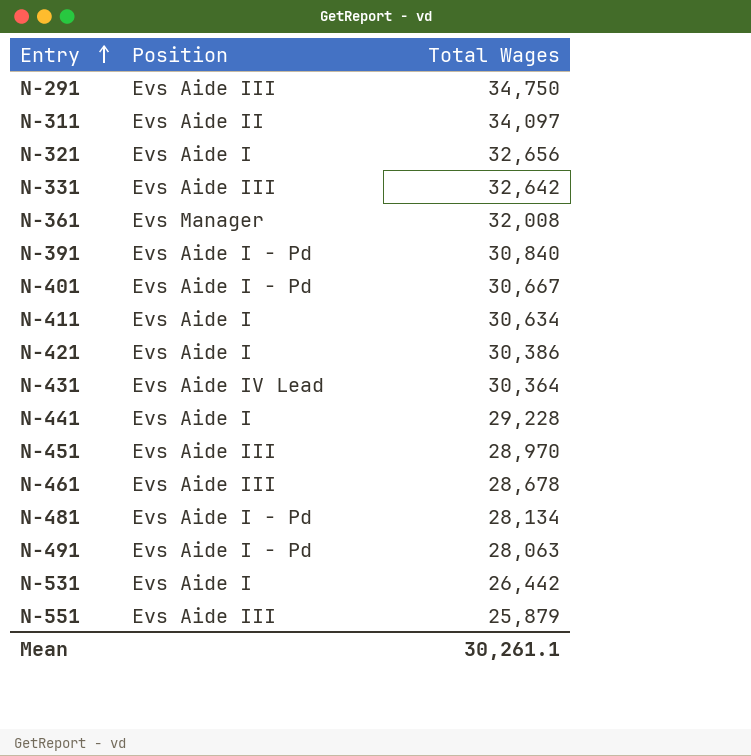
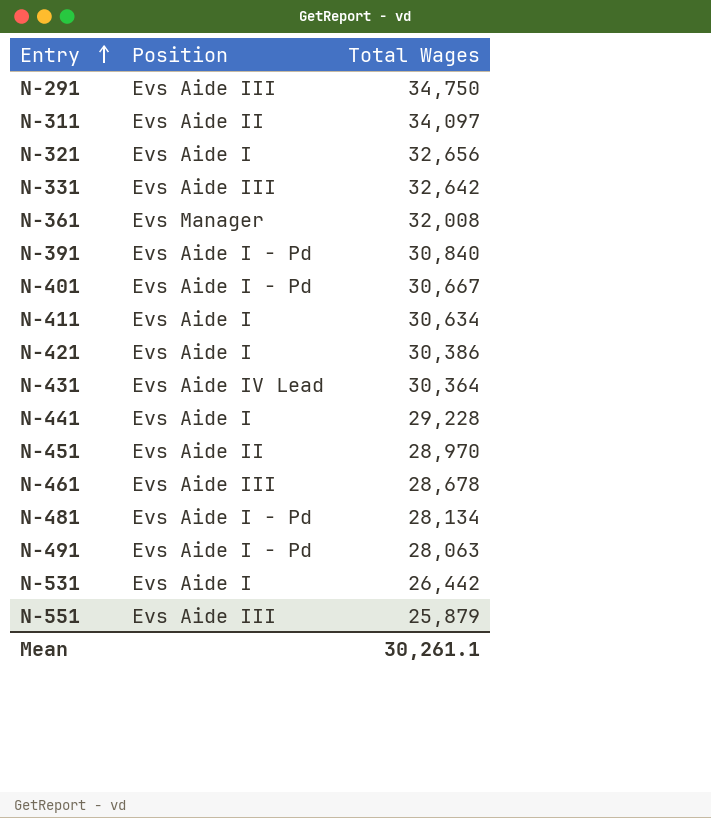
N-451 | Position: Evs Aide III -> Evs Aide II

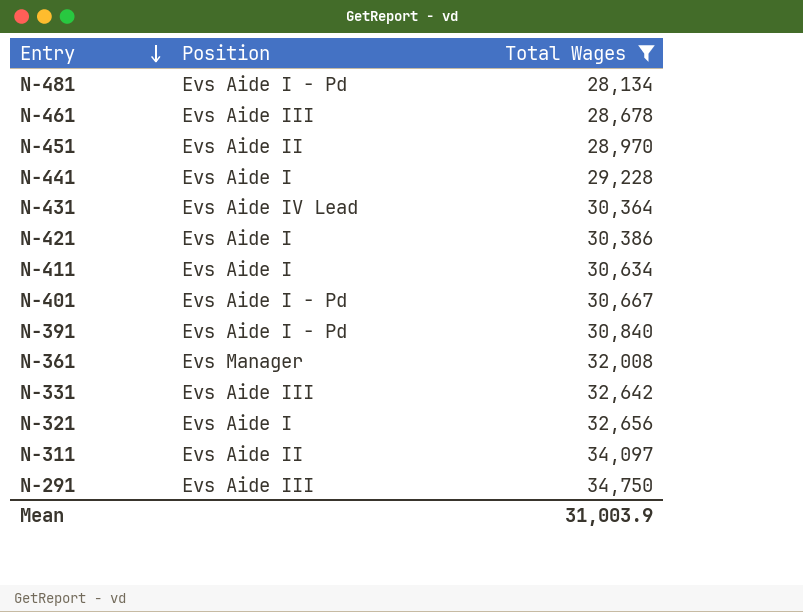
filter: none -> Total Wages >= 28,134
row order: Entry ascending -> Entry descending
Mean | Total Wages: 30,261.1 -> 31,003.9

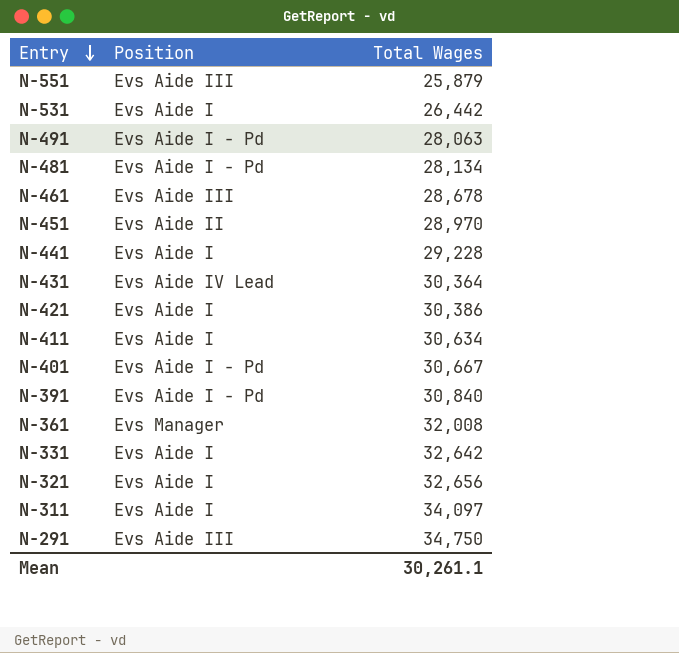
filter: Total Wages >= 28,134 -> none
N-331 | Position: Evs Aide III -> Evs Aide I
N-311 | Position: Evs Aide II -> Evs Aide I
Mean | Total Wages: 31,003.9 -> 30,261.1

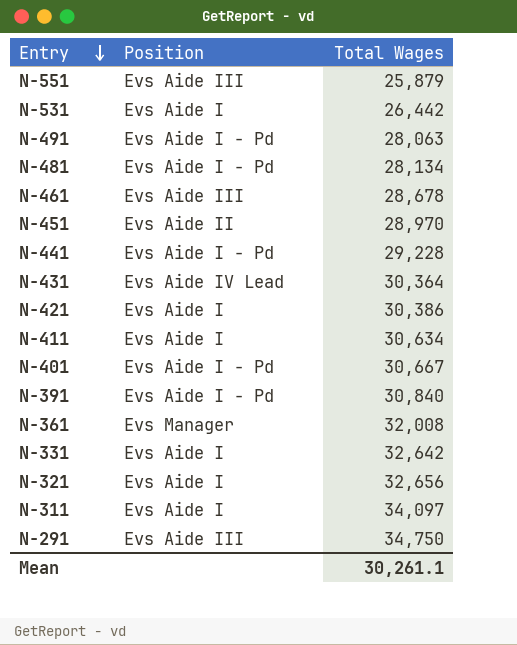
N-441 | Position: Evs Aide I -> Evs Aide I - Pd

